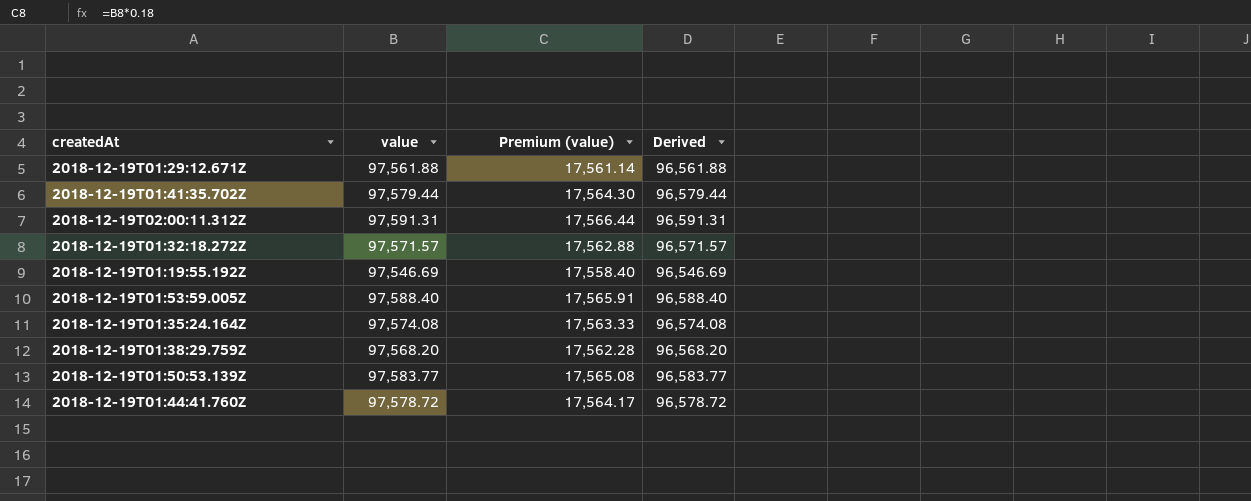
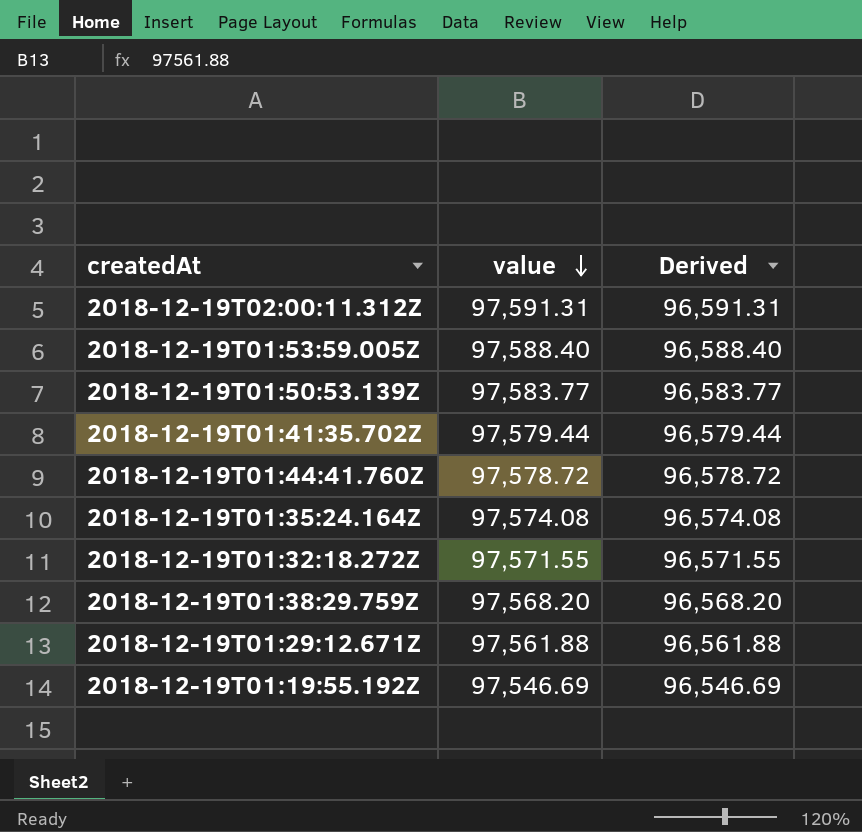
row order: none -> value descending
column Premium (value) | formula: [value] * 0.18 -> none
2018-12-19T01:32:18.272Z | value: 97,571.57 -> 97,571.55
2018-12-19T01:32:18.272Z | Derived: 96,571.57 -> 96,571.55

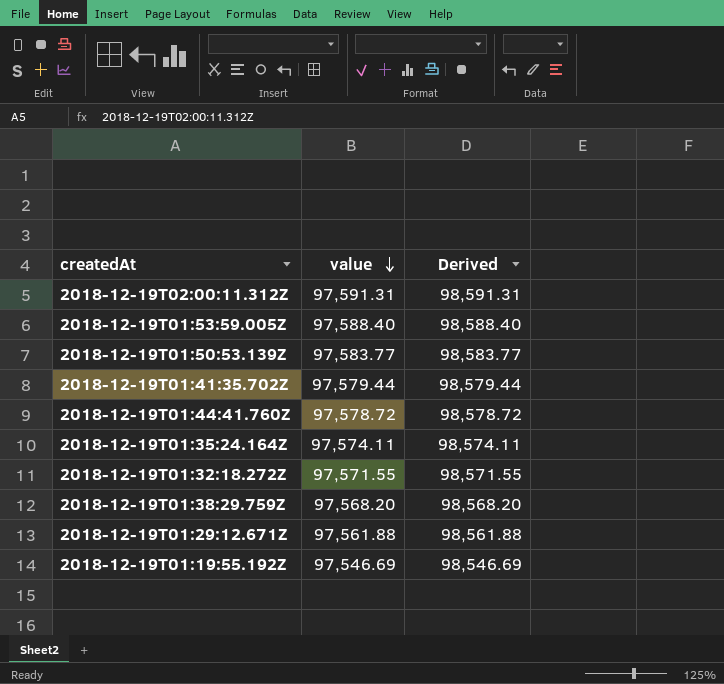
column Derived | formula: [value] - 1000 -> [value] + 1000
2018-12-19T01:35:24.164Z | value: 97,574.08 -> 97,574.11

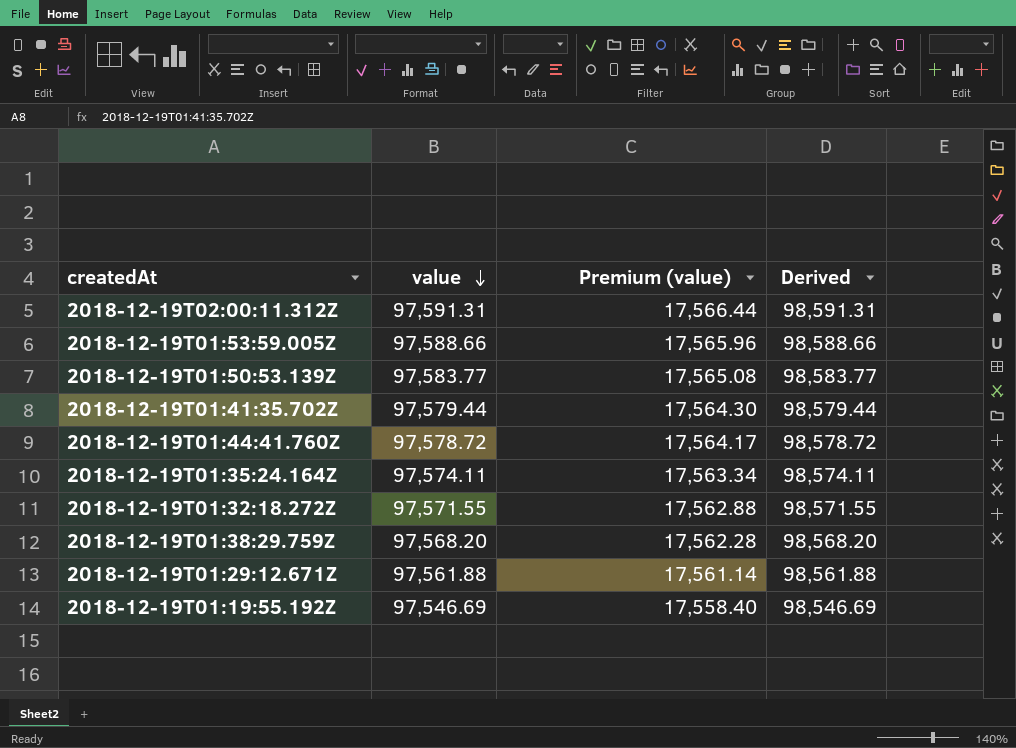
column Premium (value) | formula: none -> [value] * 0.18
2018-12-19T01:53:59.005Z | value: 97,588.40 -> 97,588.66
2018-12-19T01:53:59.005Z | Derived: 98,588.40 -> 98,588.66

